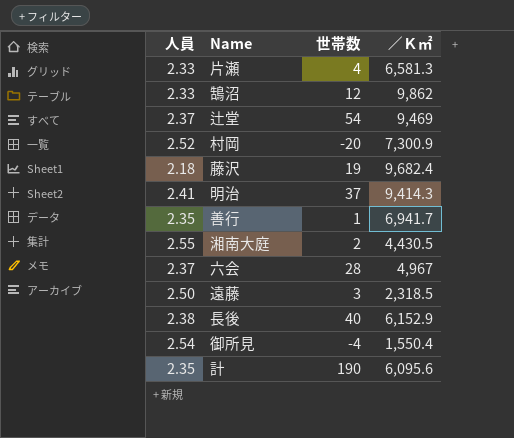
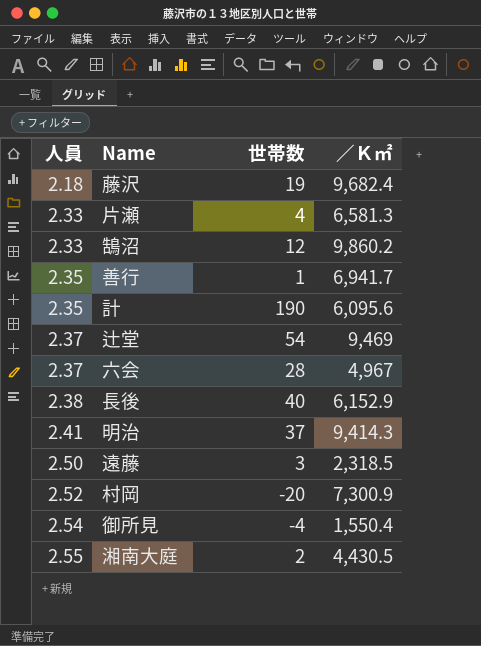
row order: none -> 人員 ascending
鵠沼 | ／Ｋ㎡: 9,862 -> 9,860.2

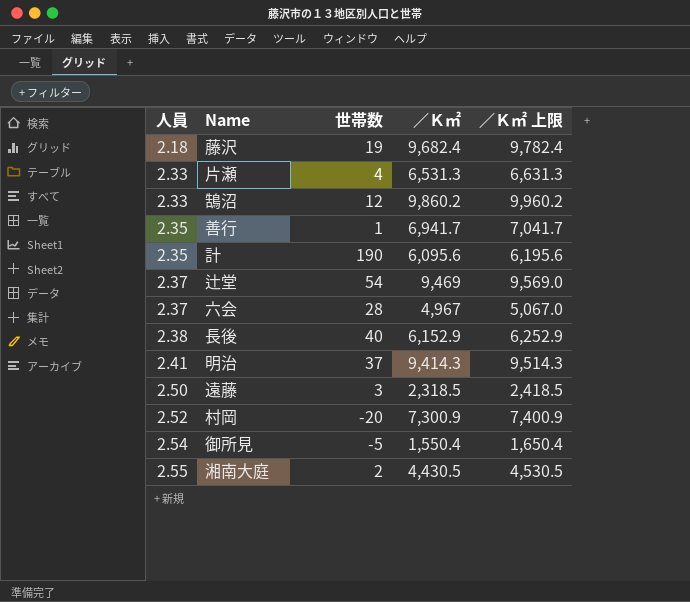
column ／Ｋ㎡ 上限 | formula: none -> [／Ｋ㎡] + 100
片瀬 | ／Ｋ㎡: 6,581.3 -> 6,531.3
御所見 | 世帯数: -4 -> -5

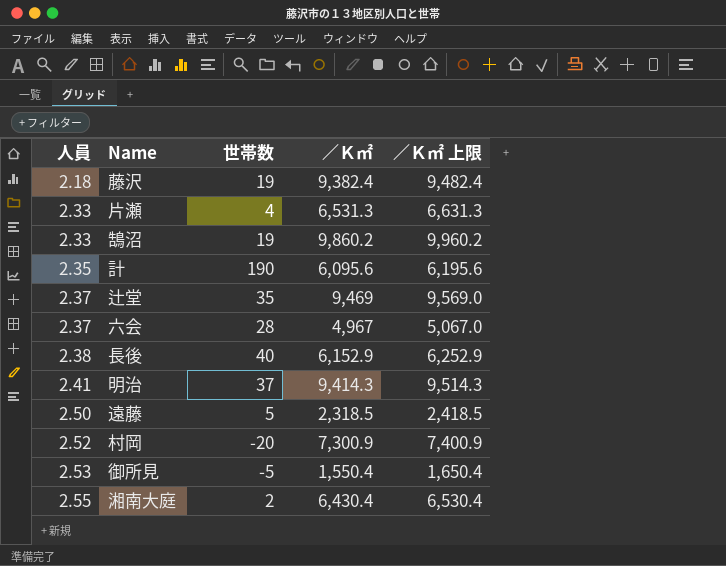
row 善行: 2.35 | 1 | 6,941.7 | 7,041.7 -> none
藤沢 | ／Ｋ㎡: 9,682.4 -> 9,382.4
藤沢 | ／Ｋ㎡ 上限: 9,782.4 -> 9,482.4
鵠沼 | 世帯数: 12 -> 19
辻堂 | 世帯数: 54 -> 35
遠藤 | 世帯数: 3 -> 5
御所見 | 人員: 2.54 -> 2.53
湘南大庭 | ／Ｋ㎡: 4,430.5 -> 6,430.4
湘南大庭 | ／Ｋ㎡ 上限: 4,530.5 -> 6,530.4

